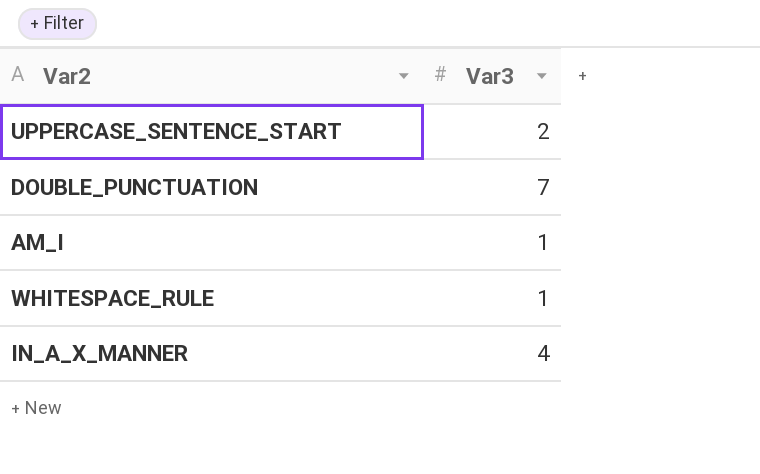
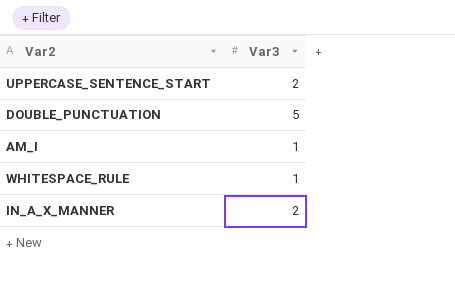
DOUBLE_PUNCTUATION | Var3: 7 -> 5
IN_A_X_MANNER | Var3: 4 -> 2

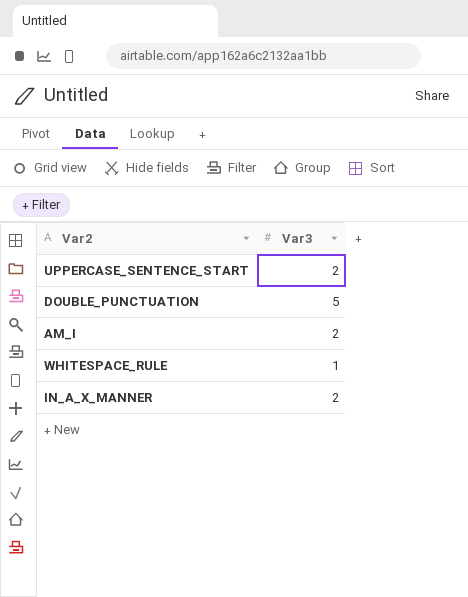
AM_I | Var3: 1 -> 2

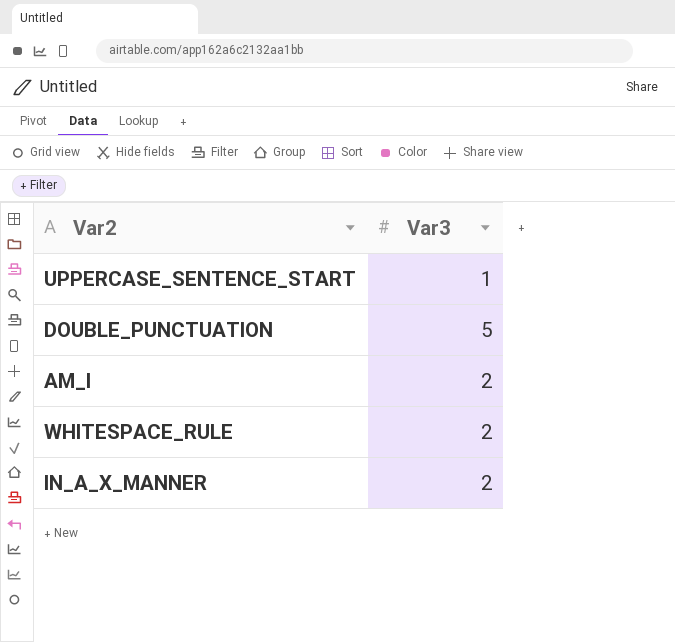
UPPERCASE_SENTENCE_START | Var3: 2 -> 1
WHITESPACE_RULE | Var3: 1 -> 2

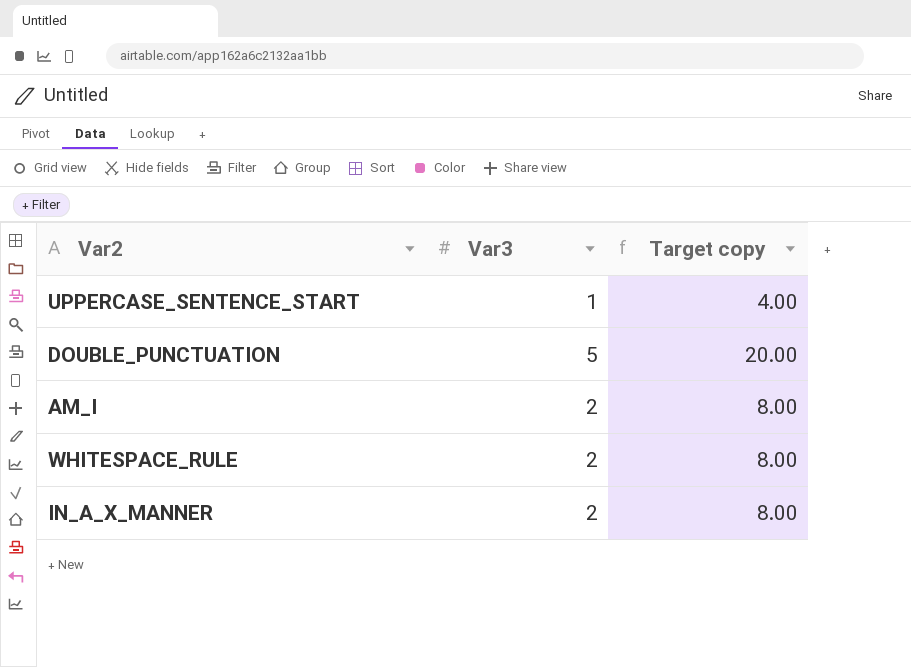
column Target copy | formula: none -> [Var3] * 4

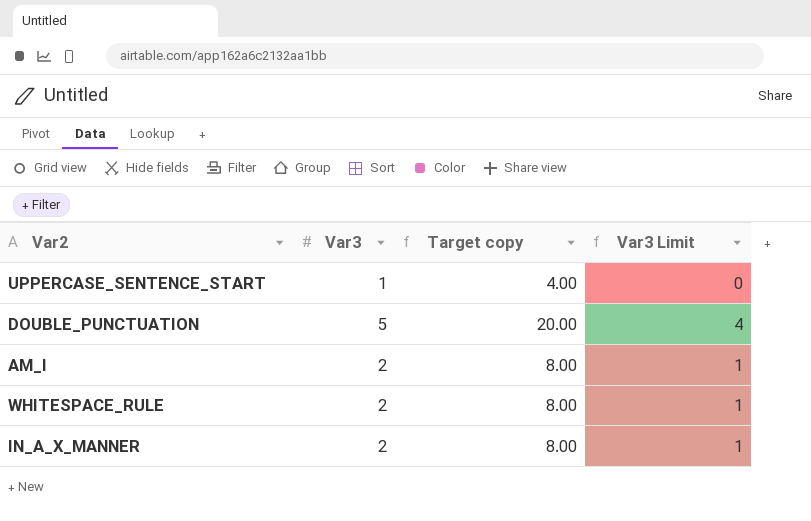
column Var3 Limit | formula: none -> [Var3] - 1

